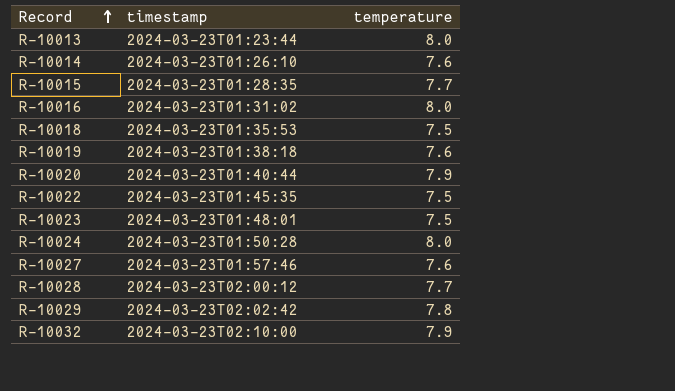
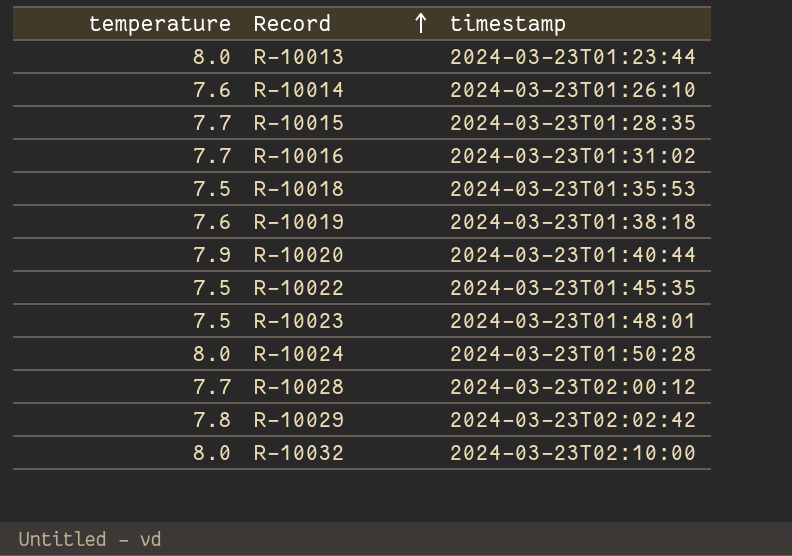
column temperature | position: 3 -> 1
row R-10027: 2024-03-23T01:57:46 | 7.6 -> none
R-10016 | temperature: 8.0 -> 7.7
R-10032 | temperature: 7.9 -> 8.0

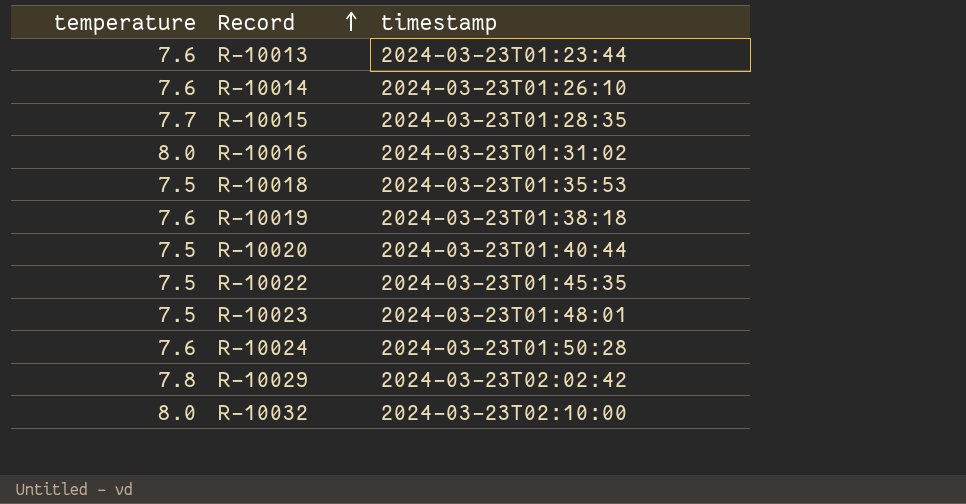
row R-10028: 7.7 | 2024-03-23T02:00:12 -> none
R-10013 | temperature: 8.0 -> 7.6
R-10016 | temperature: 7.7 -> 8.0
R-10020 | temperature: 7.9 -> 7.5
R-10024 | temperature: 8.0 -> 7.6

